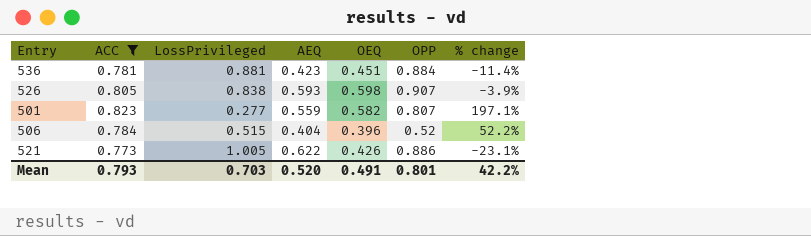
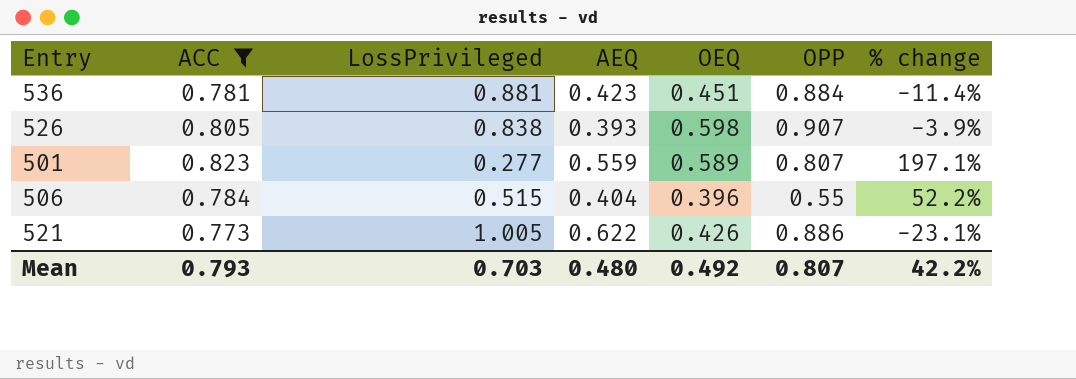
526 | AEQ: 0.593 -> 0.393
501 | OEQ: 0.582 -> 0.589
506 | OPP: 0.52 -> 0.55
Mean | AEQ: 0.520 -> 0.480
Mean | OEQ: 0.491 -> 0.492
Mean | OPP: 0.801 -> 0.807

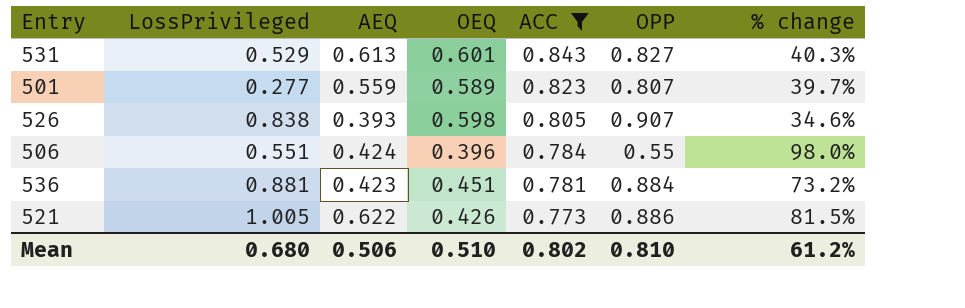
row order: none -> ACC descending
column ACC | position: 2 -> 5
column % change | formula: ([ACC] - [LossPrivileged]) / [LossPrivileged] -> ([ACC] - [OEQ]) / [OEQ]
row 531: none -> 0.529 | 0.613 | 0.601 | 0.843 | 0.827 | 40.3%
506 | LossPrivileged: 0.515 -> 0.551
506 | AEQ: 0.404 -> 0.424
Mean | LossPrivileged: 0.703 -> 0.680
Mean | AEQ: 0.480 -> 0.506
Mean | OEQ: 0.492 -> 0.510
Mean | ACC: 0.793 -> 0.802
Mean | OPP: 0.807 -> 0.810
Mean | % change: 42.2% -> 61.2%

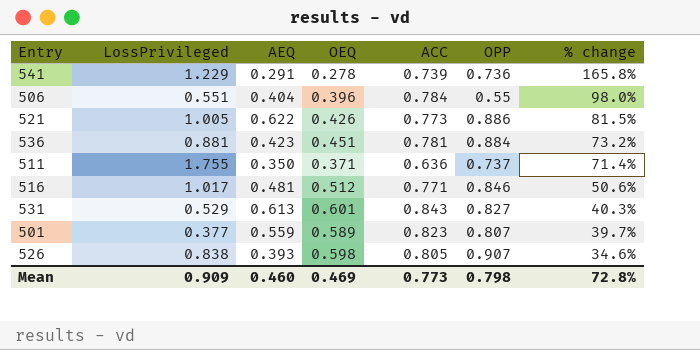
filter: ACC >= 0.773 -> none
row order: ACC descending -> % change descending
506 | AEQ: 0.424 -> 0.404
501 | LossPrivileged: 0.277 -> 0.377
Mean | LossPrivileged: 0.680 -> 0.909
Mean | AEQ: 0.506 -> 0.460
Mean | OEQ: 0.510 -> 0.469
Mean | ACC: 0.802 -> 0.773
Mean | OPP: 0.810 -> 0.798
Mean | % change: 61.2% -> 72.8%

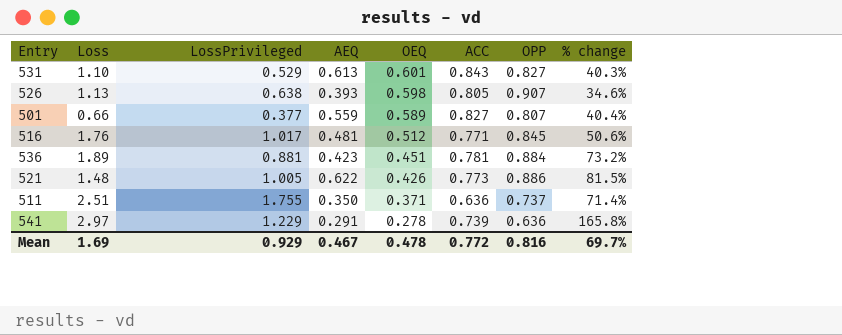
row order: % change descending -> OEQ descending
column Loss | position: none -> 2
row 506: 0.551 | 0.404 | 0.396 | 0.784 | 0.55 | 98.0% -> none
526 | LossPrivileged: 0.838 -> 0.638
501 | ACC: 0.823 -> 0.827
501 | % change: 39.7% -> 40.4%
516 | OPP: 0.846 -> 0.845
541 | OPP: 0.736 -> 0.636
Mean | LossPrivileged: 0.909 -> 0.929
Mean | AEQ: 0.460 -> 0.467
Mean | OEQ: 0.469 -> 0.478
Mean | ACC: 0.773 -> 0.772
Mean | OPP: 0.798 -> 0.816
Mean | % change: 72.8% -> 69.7%

